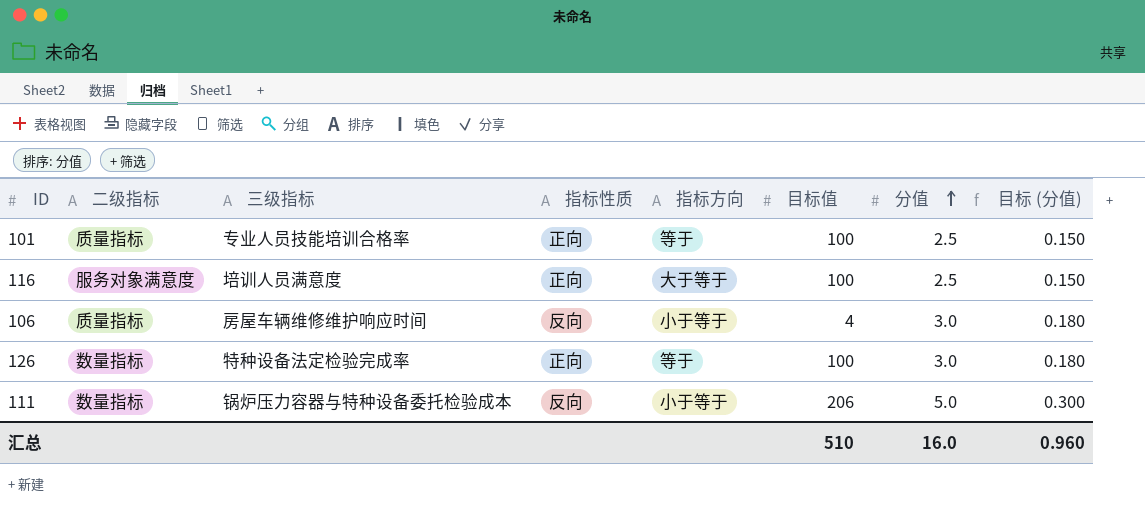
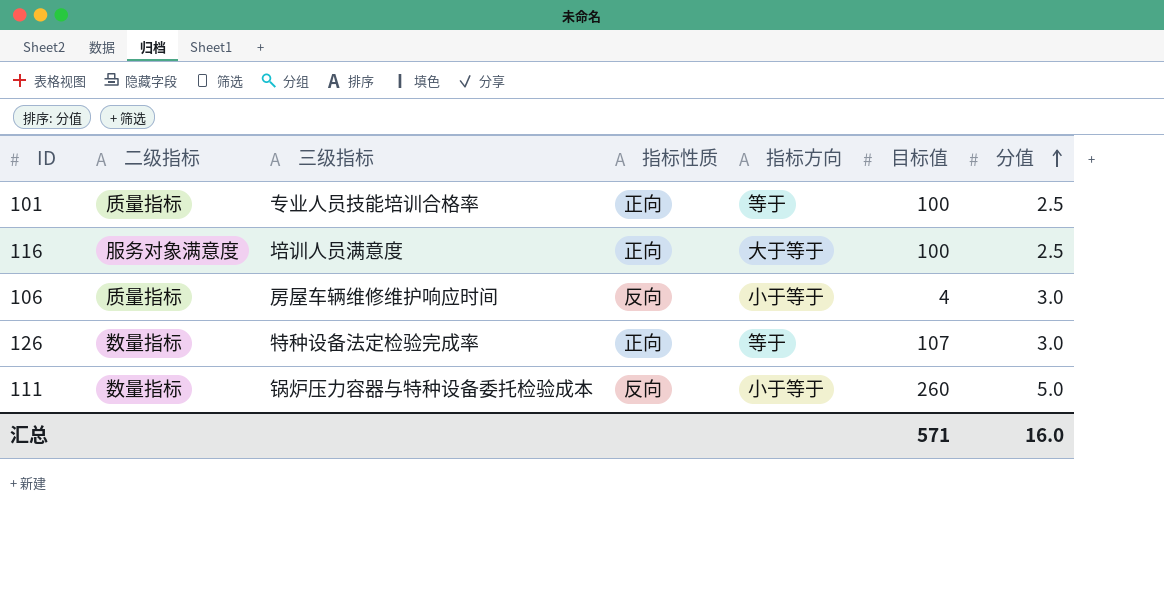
column 目标 (分值) | formula: [分值] * 0.06 -> none
126 | 目标值: 100 -> 107
111 | 目标值: 206 -> 260
汇总 | 目标值: 510 -> 571

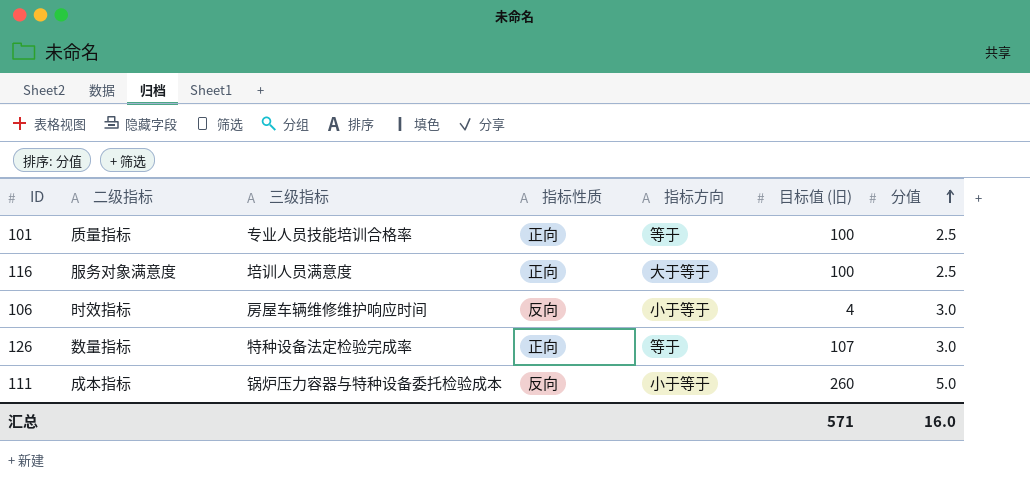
column name: 目标值 -> 目标值 (旧)
106 | 二级指标: 质量指标 -> 时效指标
111 | 二级指标: 数量指标 -> 成本指标

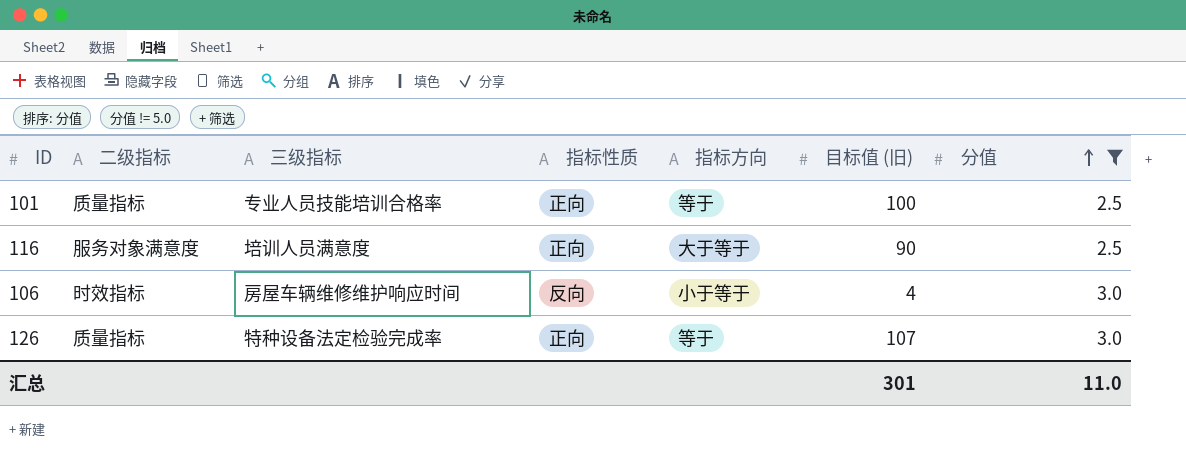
filter: none -> 分值 != 5.0
116 | 目标值 (旧): 100 -> 90
126 | 二级指标: 数量指标 -> 质量指标
汇总 | 目标值 (旧): 571 -> 301
汇总 | 分值: 16.0 -> 11.0

